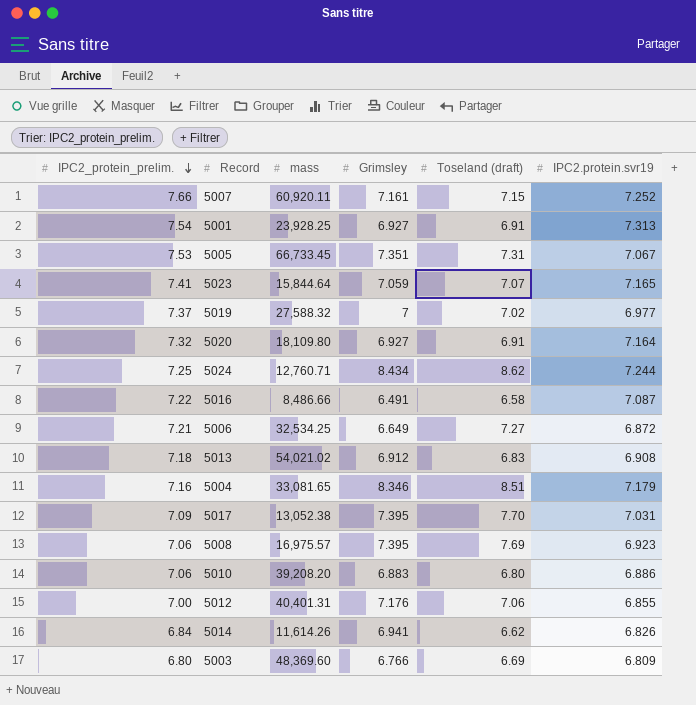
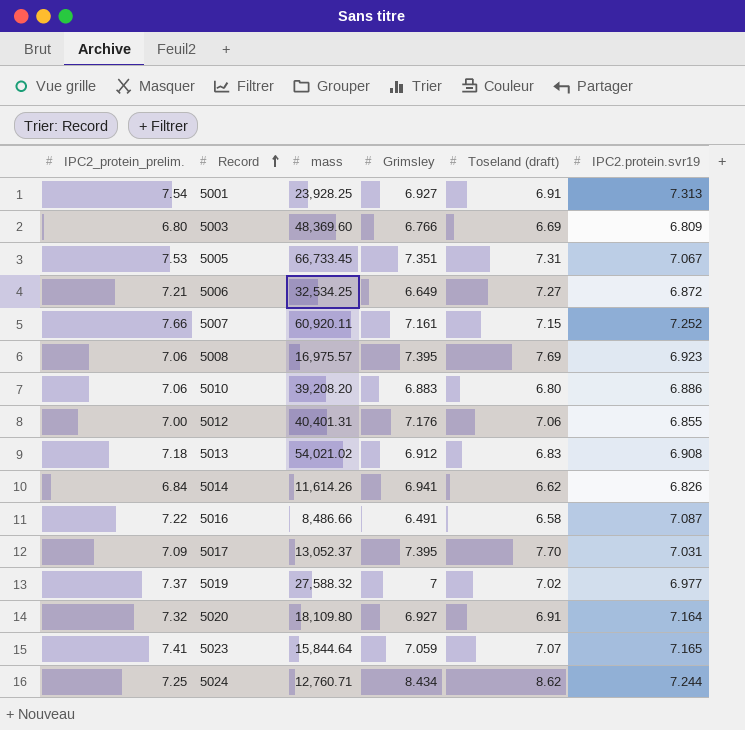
row order: IPC2_protein_prelim. descending -> Record ascending
row 5004: 7.16 | 33,081.65 | 8.346 | 8.51 | 7.179 -> none
5017 | mass: 13,052.38 -> 13,052.37

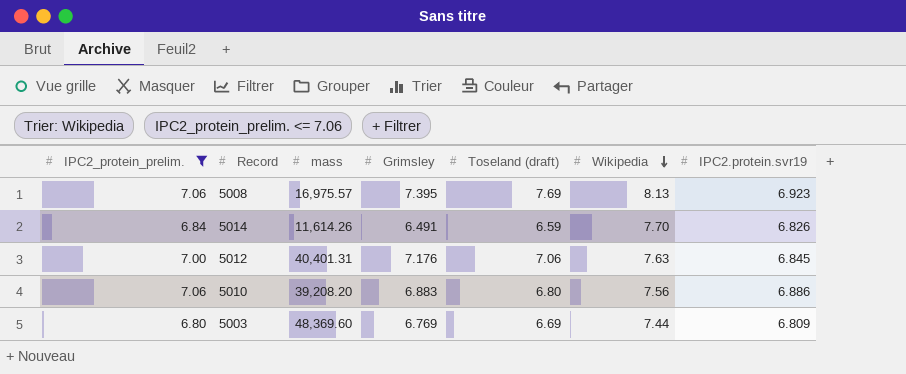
filter: none -> IPC2_protein_prelim. <= 7.06
row order: Record ascending -> Wikipedia descending
column Wikipedia | position: none -> 6
5014 | Grimsley: 6.941 -> 6.491
5014 | Toseland (draft): 6.62 -> 6.59
5012 | IPC2.protein.svr19: 6.855 -> 6.845
5003 | Grimsley: 6.766 -> 6.769

